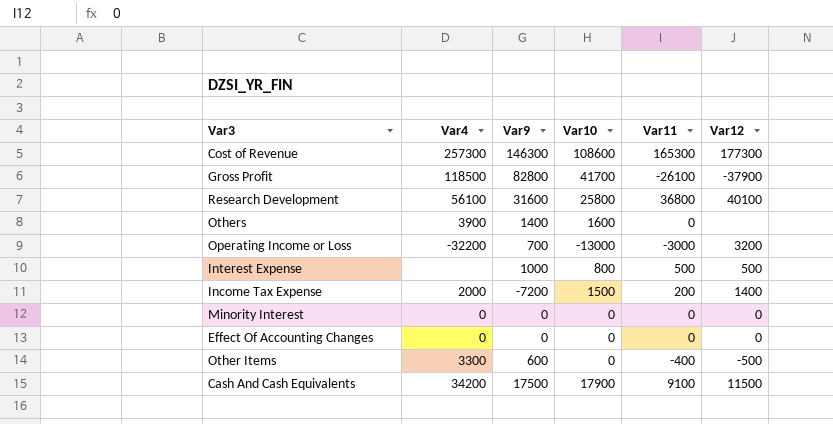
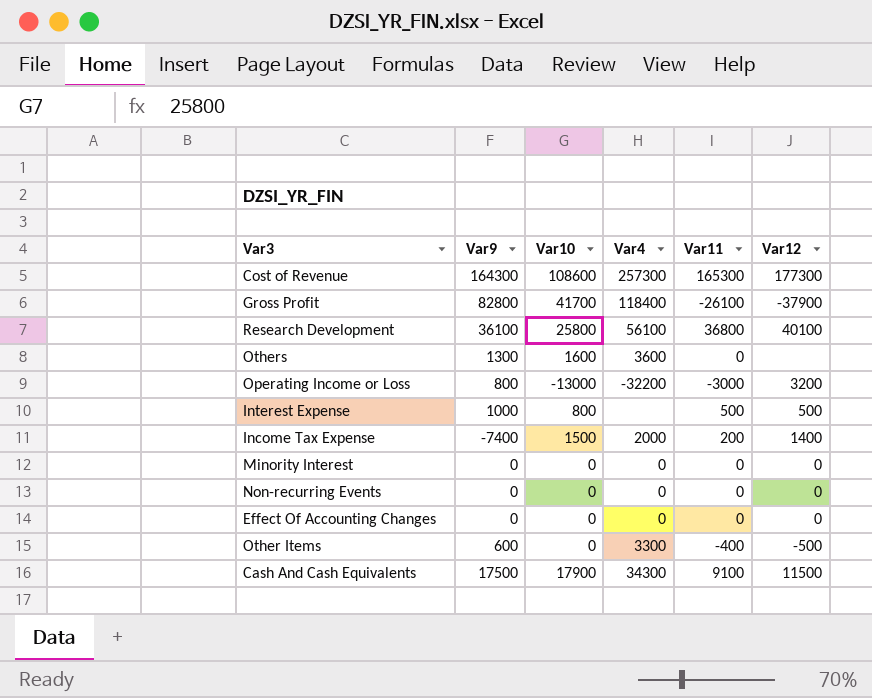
column Var4 | position: 2 -> 4
Cost of Revenue | Var9: 146300 -> 164300
Gross Profit | Var4: 118500 -> 118400
Research Development | Var9: 31600 -> 36100
Others | Var9: 1400 -> 1300
Others | Var4: 3900 -> 3600
Operating Income or Loss | Var9: 700 -> 800
Income Tax Expense | Var9: -7200 -> -7400
row Non-recurring Events: none -> 0 | 0 | 0 | 0 | 0
Cash And Cash Equivalents | Var4: 34200 -> 34300

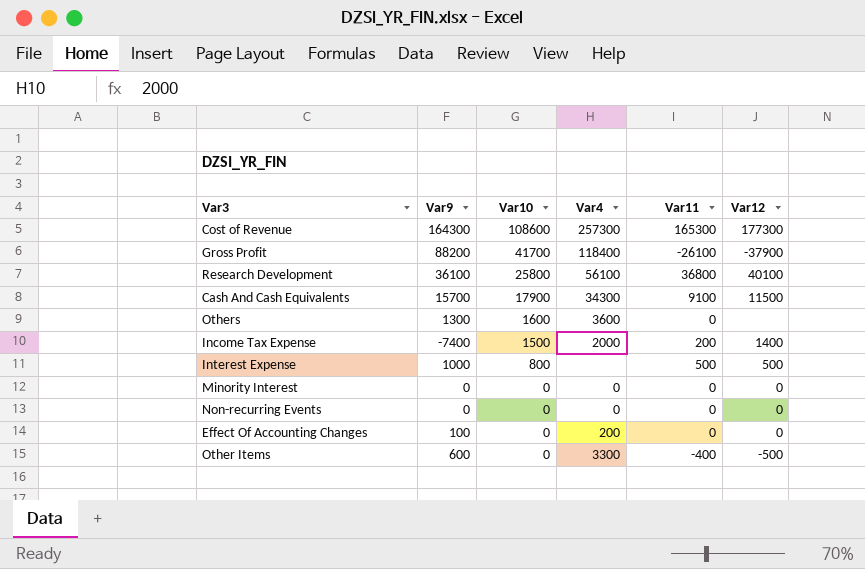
row order: none -> Var10 descending
row Operating Income or Loss: 800 | -13000 | -32200 | -3000 | 3200 -> none
Gross Profit | Var9: 82800 -> 88200
Cash And Cash Equivalents | Var9: 17500 -> 15700
Effect Of Accounting Changes | Var9: 0 -> 100
Effect Of Accounting Changes | Var4: 0 -> 200

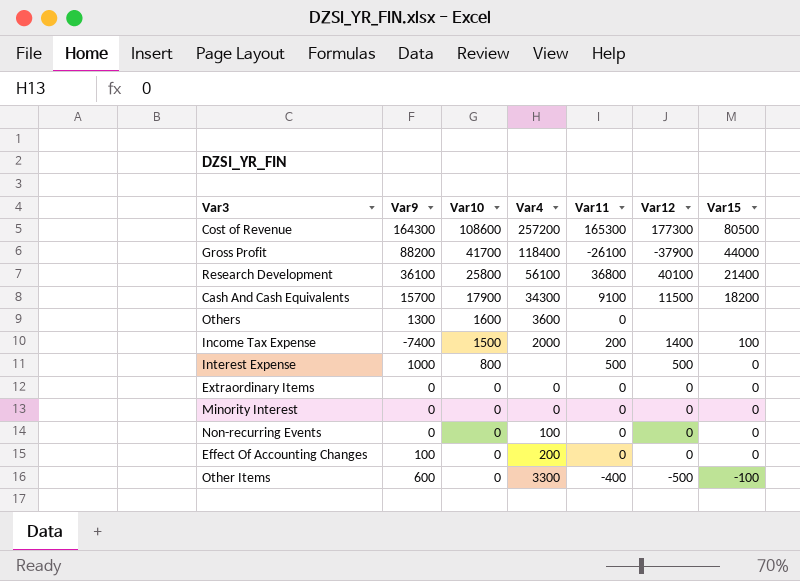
column Var15 | position: none -> 7
Cost of Revenue | Var4: 257300 -> 257200
row Extraordinary Items: none -> 0 | 0 | 0 | 0 | 0 | 0
Non-recurring Events | Var4: 0 -> 100

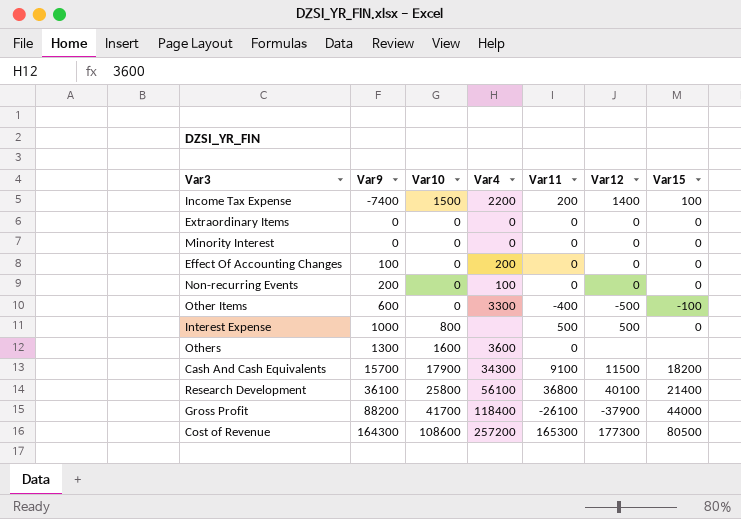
row order: Var10 descending -> Var9 ascending
Income Tax Expense | Var4: 2000 -> 2200
Non-recurring Events | Var9: 0 -> 200

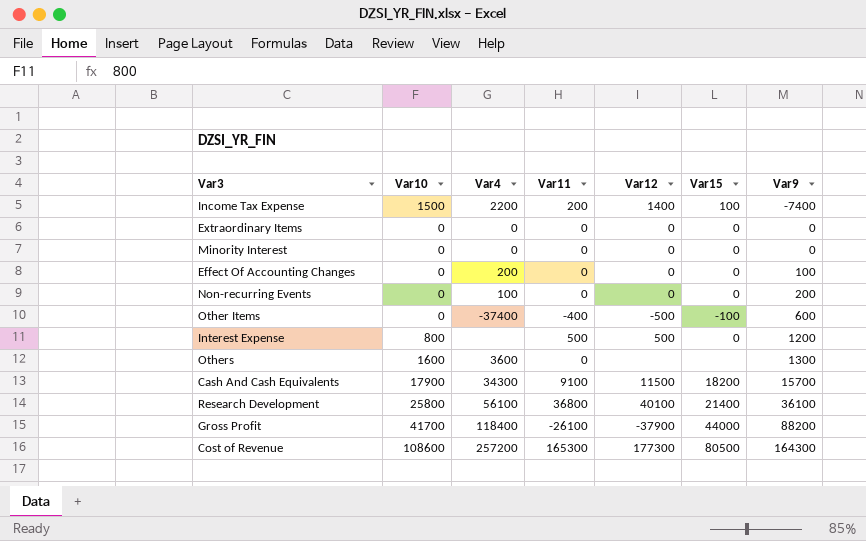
column Var9 | position: 2 -> 7
Other Items | Var4: 3300 -> -37400
Interest Expense | Var9: 1000 -> 1200

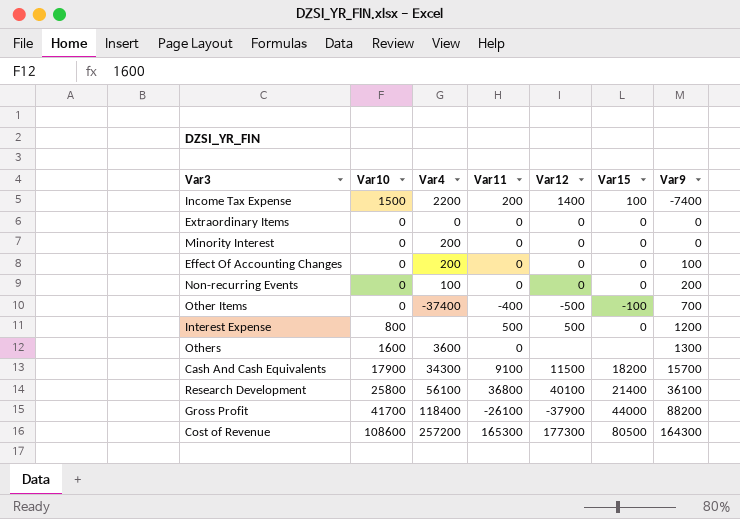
Minority Interest | Var4: 0 -> 200
Other Items | Var9: 600 -> 700

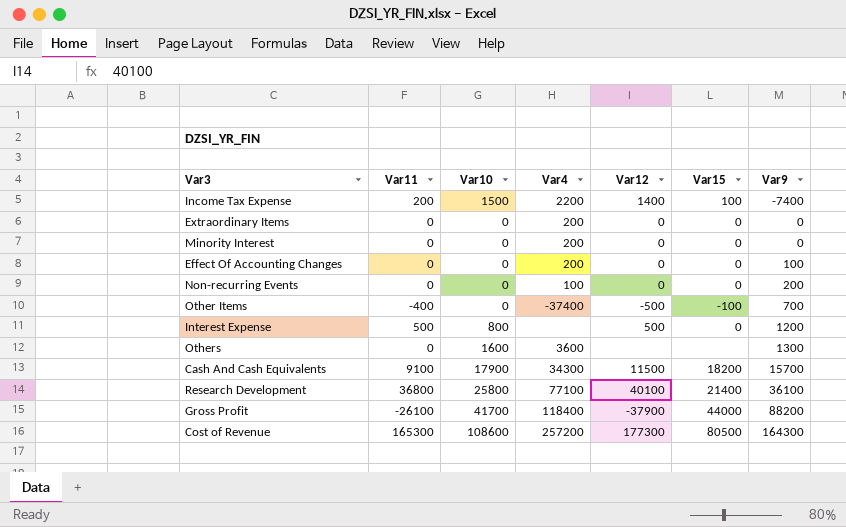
column Var11 | position: 4 -> 2
Extraordinary Items | Var4: 0 -> 200
Research Development | Var4: 56100 -> 77100

